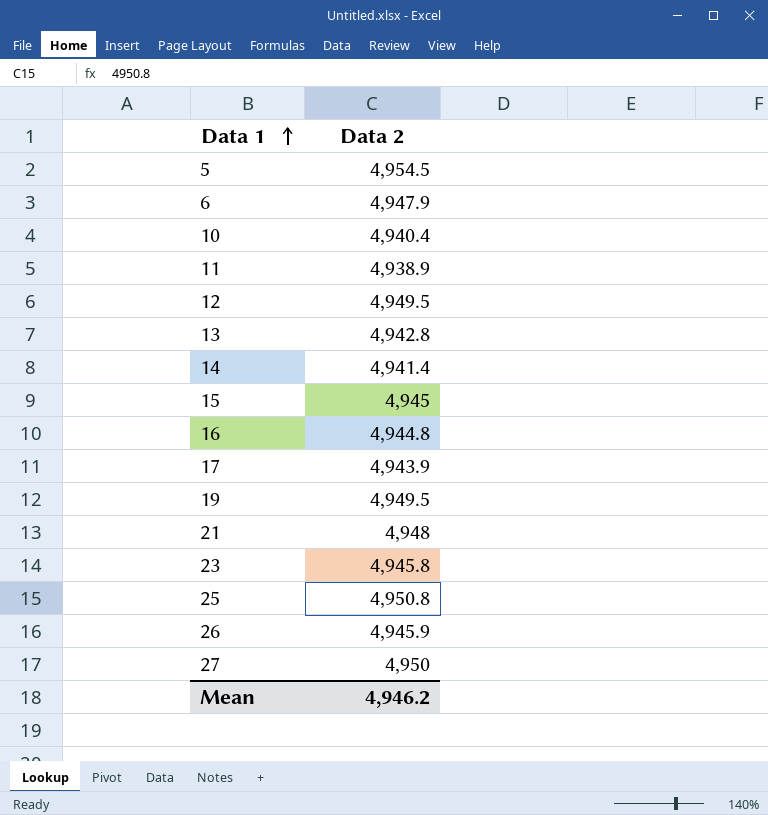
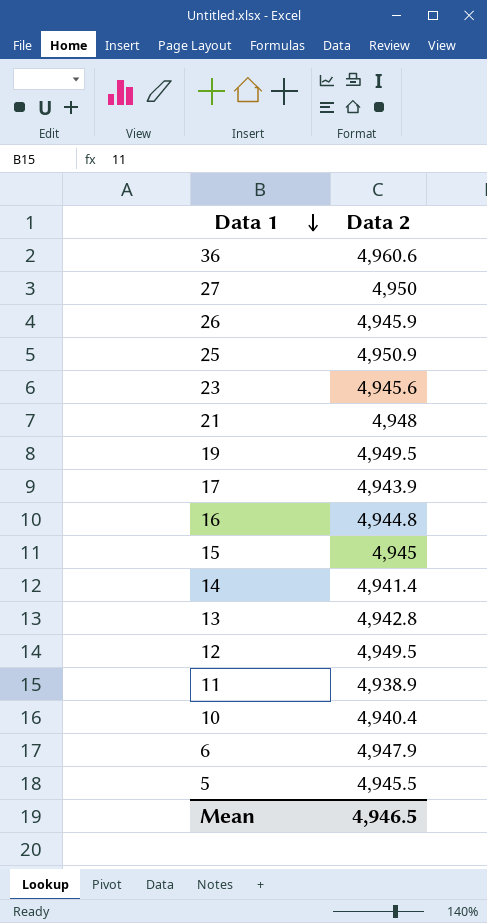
row order: Data 1 ascending -> Data 1 descending
row 36: none -> 4,960.6
25 | Data 2: 4,950.8 -> 4,950.9
23 | Data 2: 4,945.8 -> 4,945.6
5 | Data 2: 4,954.5 -> 4,945.5
Mean | Data 2: 4,946.2 -> 4,946.5

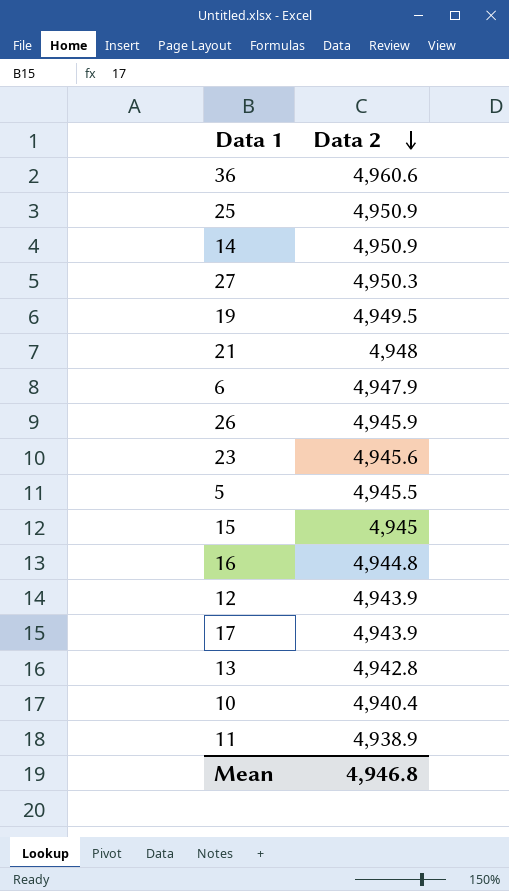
row order: Data 1 descending -> Data 2 descending
14 | Data 2: 4,941.4 -> 4,950.9
27 | Data 2: 4,950 -> 4,950.3
12 | Data 2: 4,949.5 -> 4,943.9
Mean | Data 2: 4,946.5 -> 4,946.8

